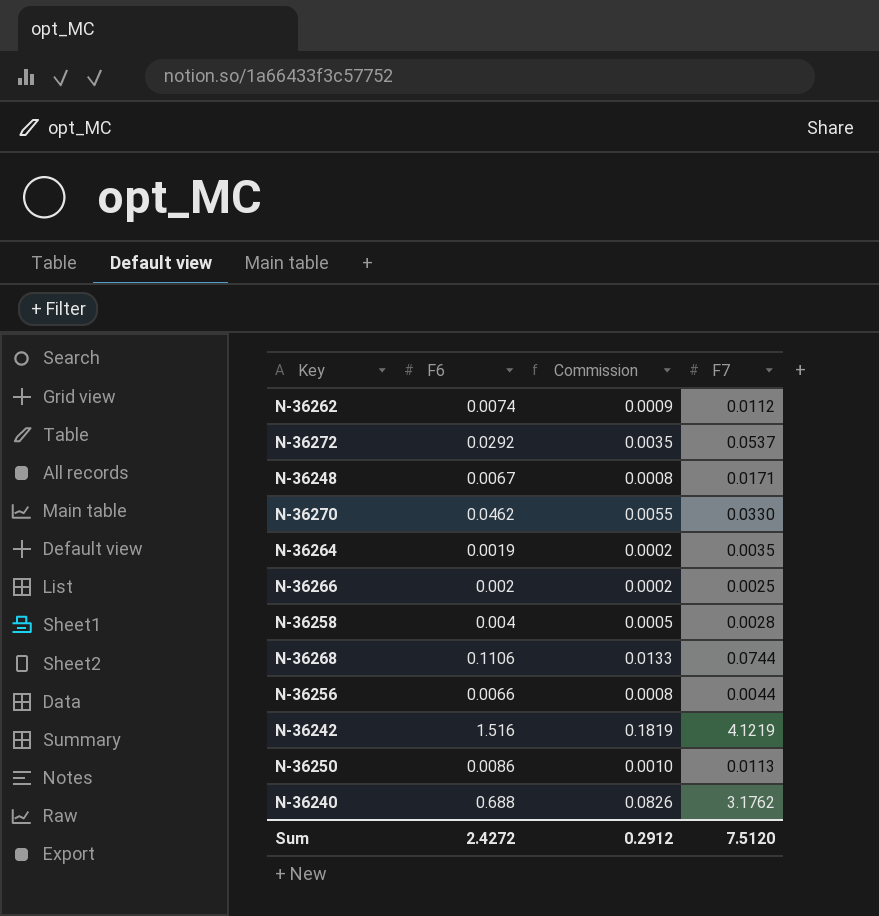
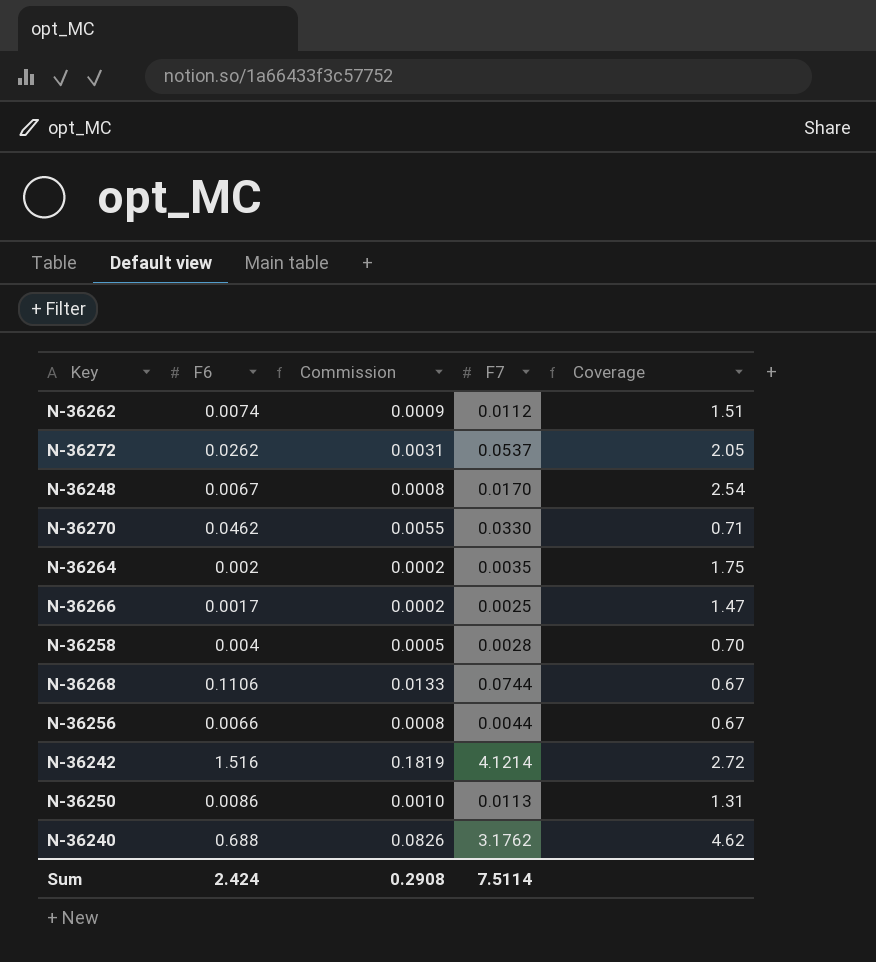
column Coverage | formula: none -> [F7] / [F6]
N-36272 | F6: 0.0292 -> 0.0262
N-36272 | Commission: 0.0035 -> 0.0031
N-36248 | F7: 0.0171 -> 0.0170
N-36264 | F6: 0.0019 -> 0.002
N-36266 | F6: 0.002 -> 0.0017
N-36242 | F7: 4.1219 -> 4.1214
Sum | F6: 2.4272 -> 2.424
Sum | Commission: 0.2912 -> 0.2908
Sum | F7: 7.5120 -> 7.5114

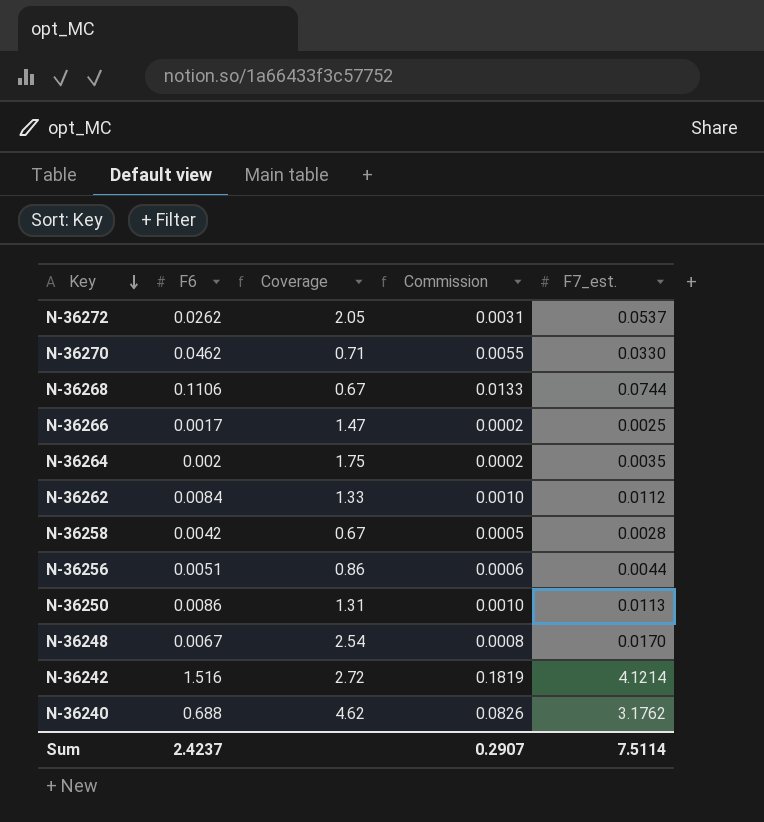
row order: none -> Key descending
column Coverage | position: 5 -> 3
column name: F7 -> F7_est.
N-36262 | F6: 0.0074 -> 0.0084
N-36262 | Coverage: 1.51 -> 1.33
N-36262 | Commission: 0.0009 -> 0.0010
N-36258 | F6: 0.004 -> 0.0042
N-36258 | Coverage: 0.70 -> 0.67
N-36256 | F6: 0.0066 -> 0.0051
N-36256 | Coverage: 0.67 -> 0.86
N-36256 | Commission: 0.0008 -> 0.0006
Sum | F6: 2.424 -> 2.4237
Sum | Commission: 0.2908 -> 0.2907

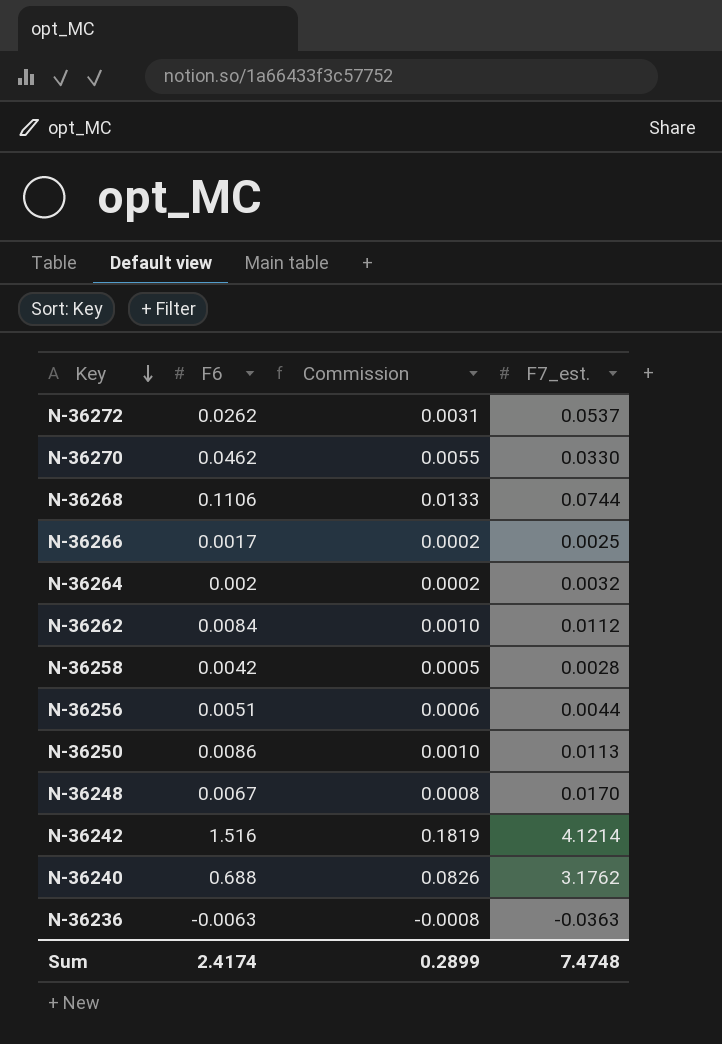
column Coverage | formula: [F7_est.] / [F6] -> none
N-36264 | F7_est.: 0.0035 -> 0.0032
row N-36236: none -> -0.0063 | -0.0008 | -0.0363
Sum | F6: 2.4237 -> 2.4174
Sum | Commission: 0.2907 -> 0.2899
Sum | F7_est.: 7.5114 -> 7.4748

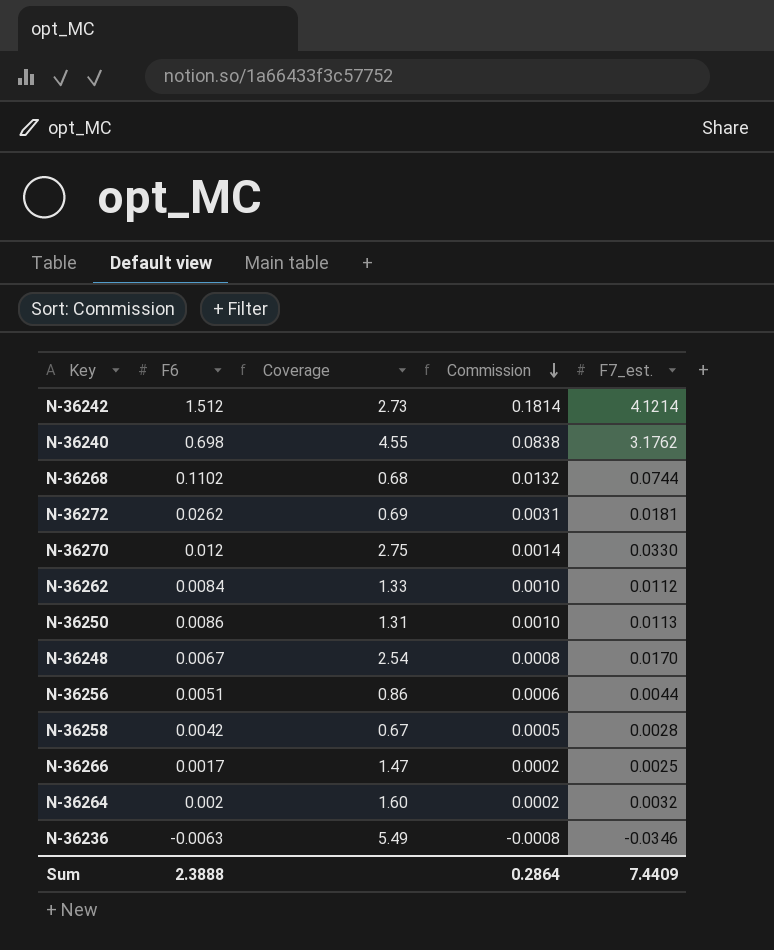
row order: Key descending -> Commission descending
column Coverage | formula: none -> [F7_est.] / [F6]
N-36242 | F6: 1.516 -> 1.512
N-36242 | Commission: 0.1819 -> 0.1814
N-36240 | F6: 0.688 -> 0.698
N-36240 | Commission: 0.0826 -> 0.0838
N-36268 | F6: 0.1106 -> 0.1102
N-36268 | Commission: 0.0133 -> 0.0132
N-36272 | F7_est.: 0.0537 -> 0.0181
N-36270 | F6: 0.0462 -> 0.012
N-36270 | Commission: 0.0055 -> 0.0014
N-36236 | F7_est.: -0.0363 -> -0.0346
Sum | F6: 2.4174 -> 2.3888
Sum | Commission: 0.2899 -> 0.2864
Sum | F7_est.: 7.4748 -> 7.4409

